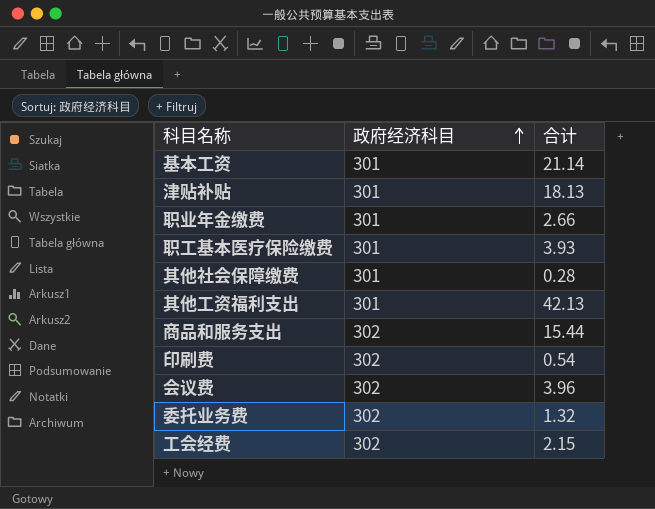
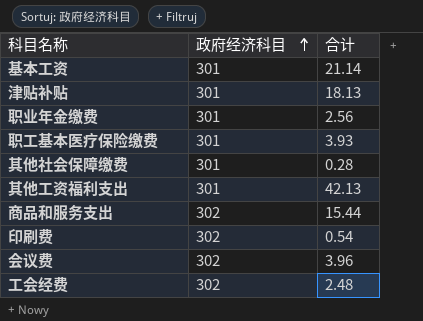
row 委托业务费: 302 | 1.32 -> none
职业年金缴费 | 合计: 2.66 -> 2.56
工会经费 | 合计: 2.15 -> 2.48

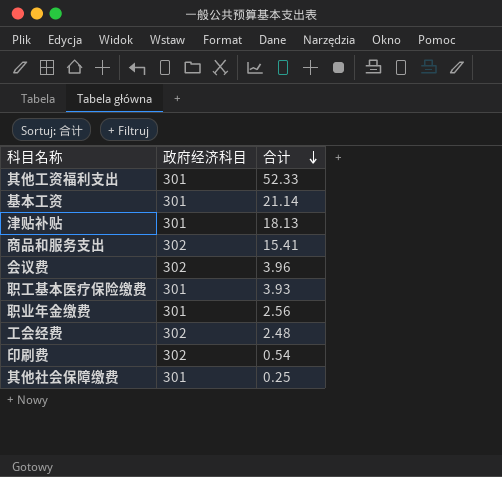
row order: 政府经济科目 ascending -> 合计 descending
其他工资福利支出 | 合计: 42.13 -> 52.33
商品和服务支出 | 合计: 15.44 -> 15.41
其他社会保障缴费 | 合计: 0.28 -> 0.25

